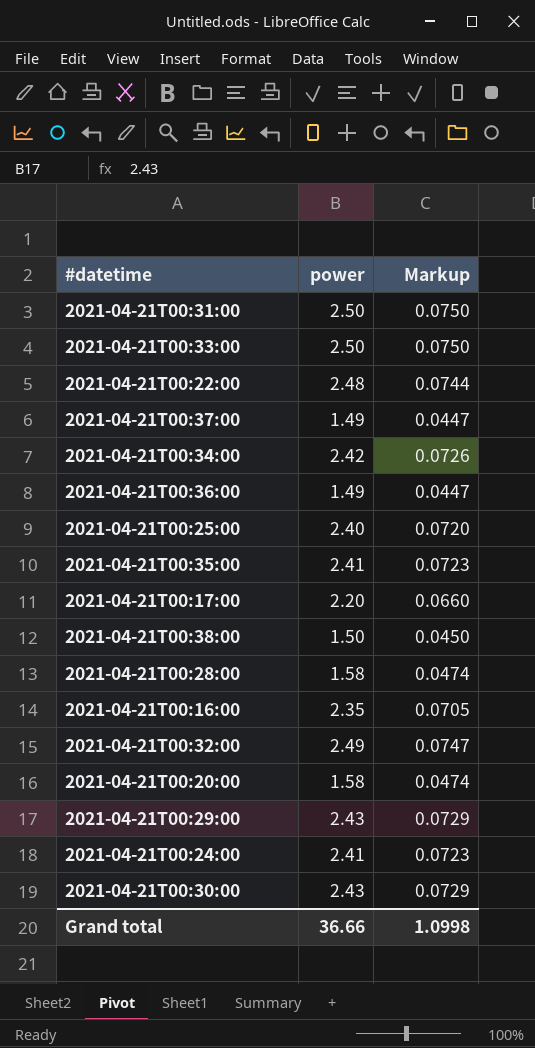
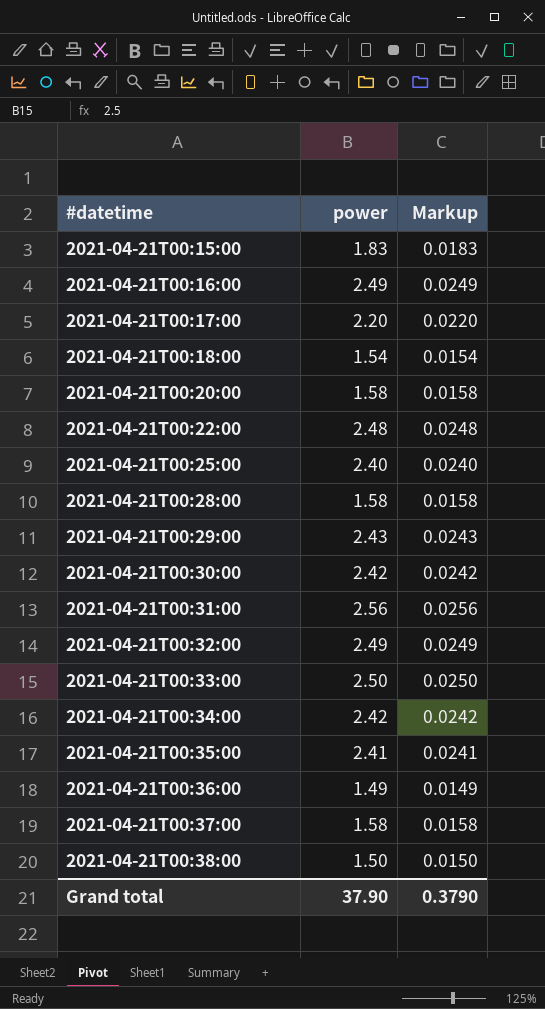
row order: none -> #datetime ascending
column Markup | formula: [power] * 0.03 -> [power] * 0.01
row 2021-04-21T00:24:00: 2.41 | 0.0723 -> none
row 2021-04-21T00:15:00: none -> 1.83 | 0.0183
2021-04-21T00:16:00 | power: 2.35 -> 2.49
row 2021-04-21T00:18:00: none -> 1.54 | 0.0154
2021-04-21T00:30:00 | power: 2.43 -> 2.42
2021-04-21T00:31:00 | power: 2.50 -> 2.56
2021-04-21T00:37:00 | power: 1.49 -> 1.58
Grand total | power: 36.66 -> 37.90
Grand total | Markup: 1.0998 -> 0.3790

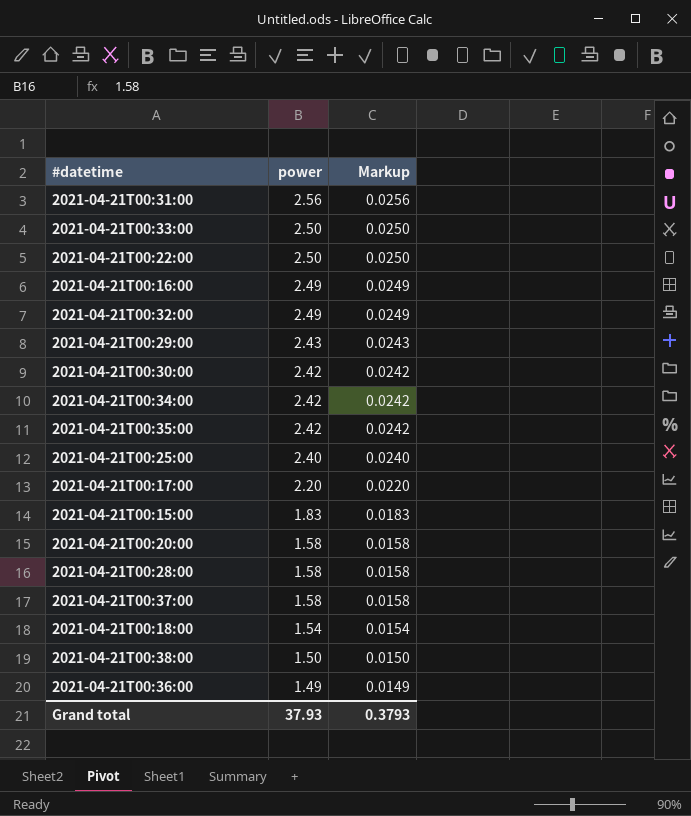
row order: #datetime ascending -> power descending
2021-04-21T00:22:00 | power: 2.48 -> 2.50
2021-04-21T00:22:00 | Markup: 0.0248 -> 0.0250
2021-04-21T00:35:00 | power: 2.41 -> 2.42
2021-04-21T00:35:00 | Markup: 0.0241 -> 0.0242
Grand total | power: 37.90 -> 37.93
Grand total | Markup: 0.3790 -> 0.3793

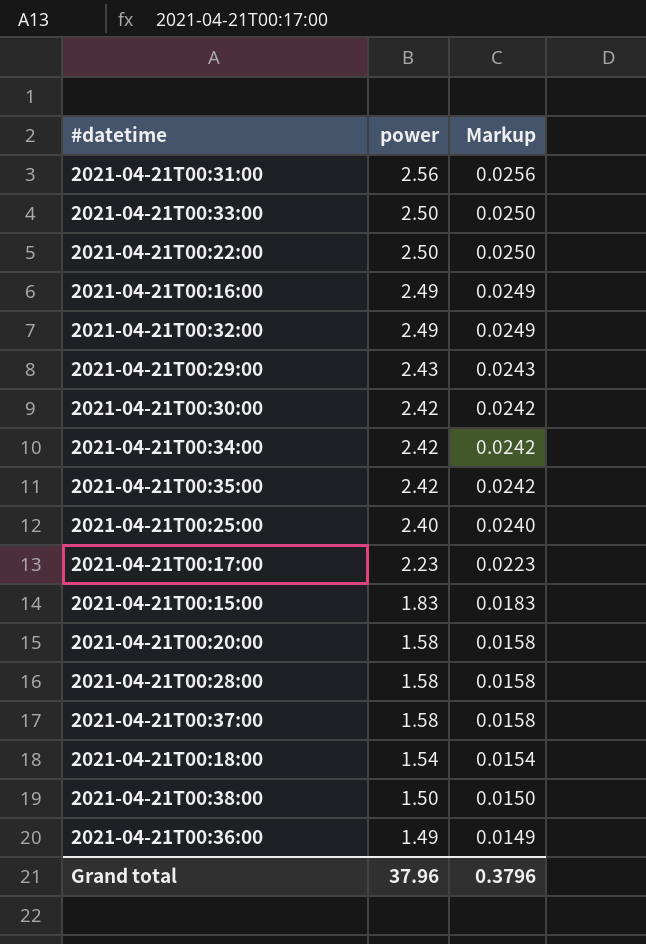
2021-04-21T00:17:00 | power: 2.20 -> 2.23
2021-04-21T00:17:00 | Markup: 0.0220 -> 0.0223
Grand total | power: 37.93 -> 37.96
Grand total | Markup: 0.3793 -> 0.3796

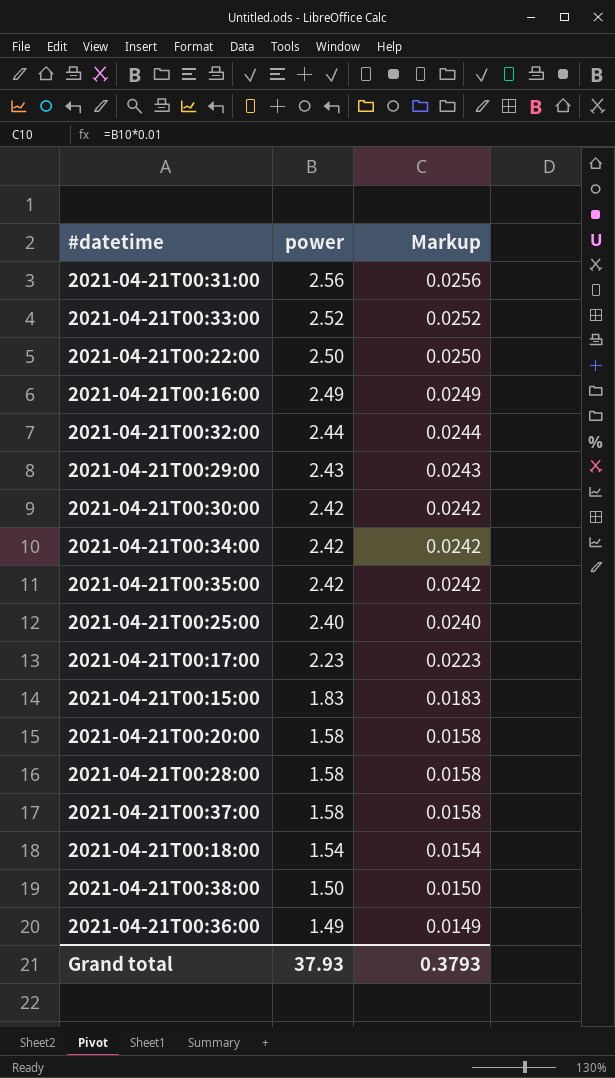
2021-04-21T00:33:00 | power: 2.50 -> 2.52
2021-04-21T00:33:00 | Markup: 0.0250 -> 0.0252
2021-04-21T00:32:00 | power: 2.49 -> 2.44
2021-04-21T00:32:00 | Markup: 0.0249 -> 0.0244
Grand total | power: 37.96 -> 37.93
Grand total | Markup: 0.3796 -> 0.3793

